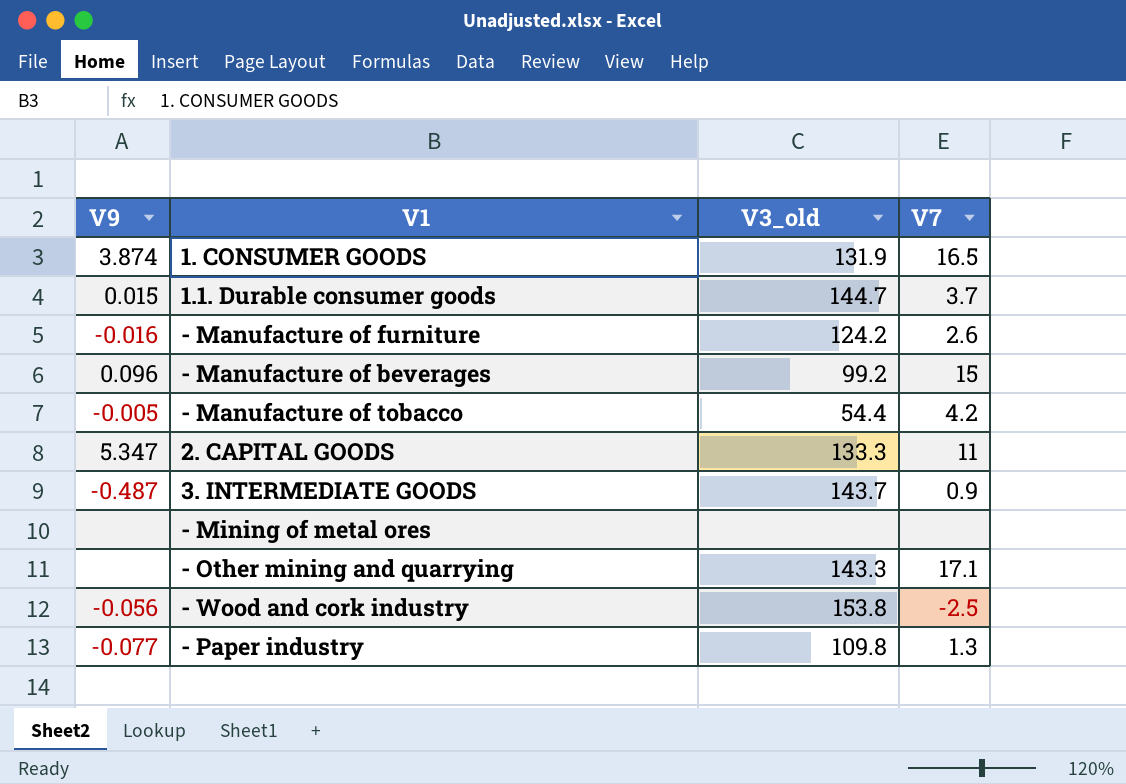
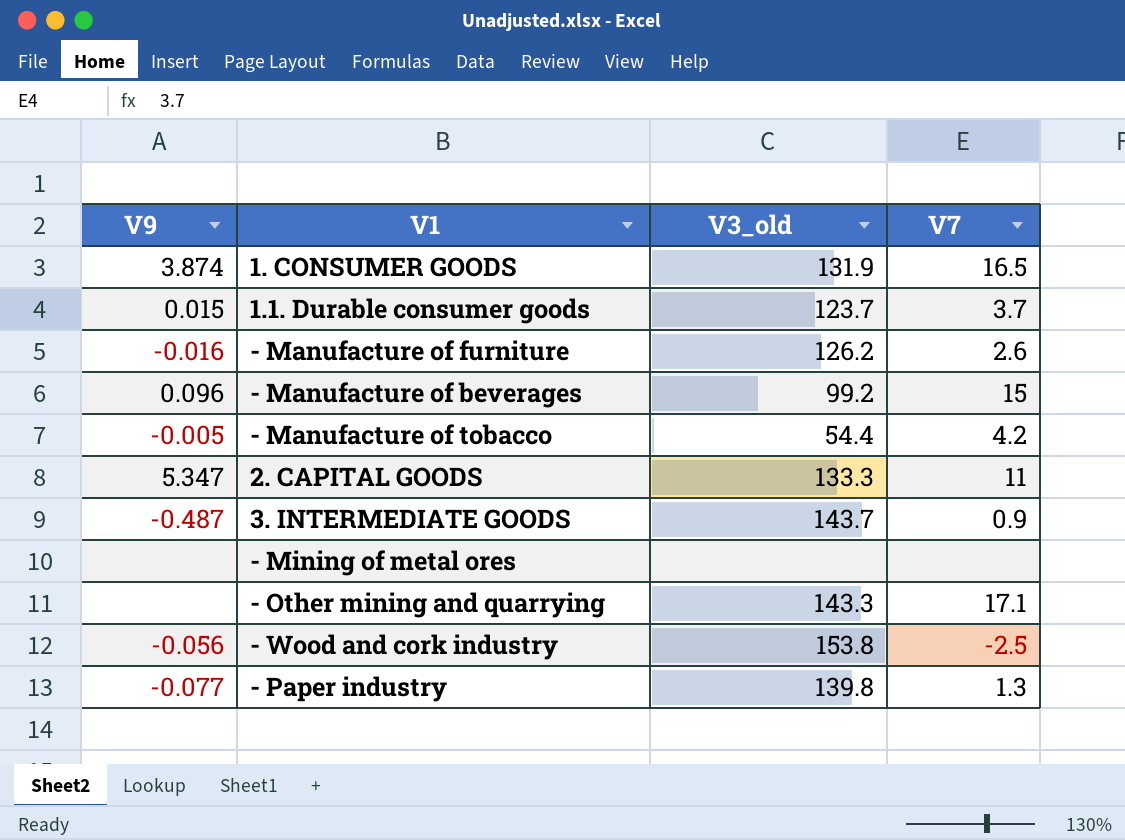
1.1. Durable consumer goods | V3_old: 144.7 -> 123.7
- Manufacture of furniture | V3_old: 124.2 -> 126.2
- Paper industry | V3_old: 109.8 -> 139.8

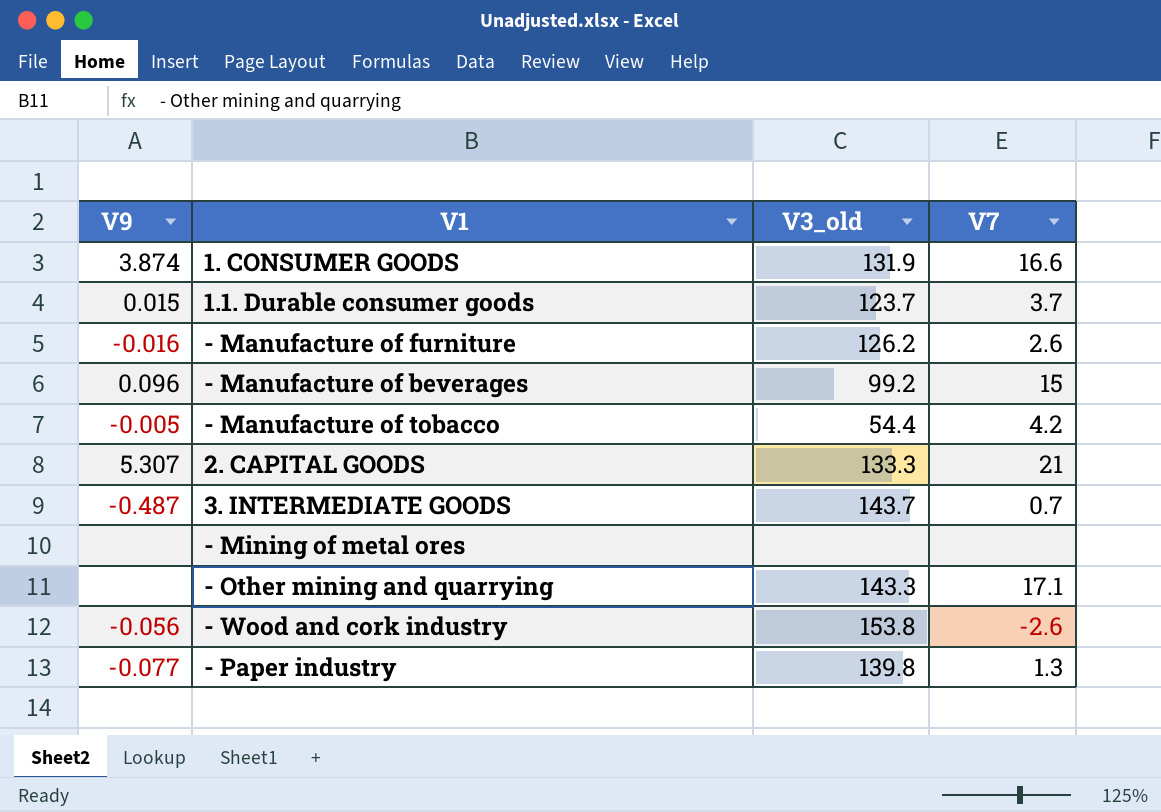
1. CONSUMER GOODS | V7: 16.5 -> 16.6
2. CAPITAL GOODS | V9: 5.347 -> 5.307
2. CAPITAL GOODS | V7: 11 -> 21
3. INTERMEDIATE GOODS | V7: 0.9 -> 0.7
- Wood and cork industry | V7: -2.5 -> -2.6

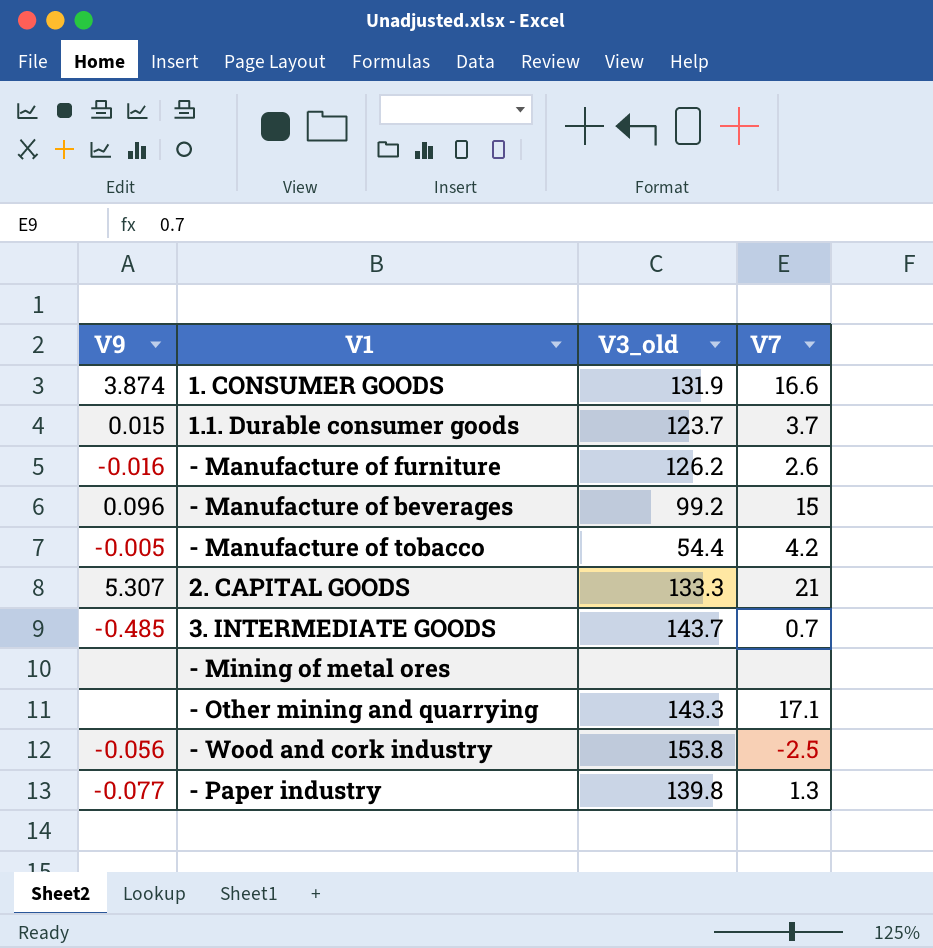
3. INTERMEDIATE GOODS | V9: -0.487 -> -0.485
- Wood and cork industry | V7: -2.6 -> -2.5

